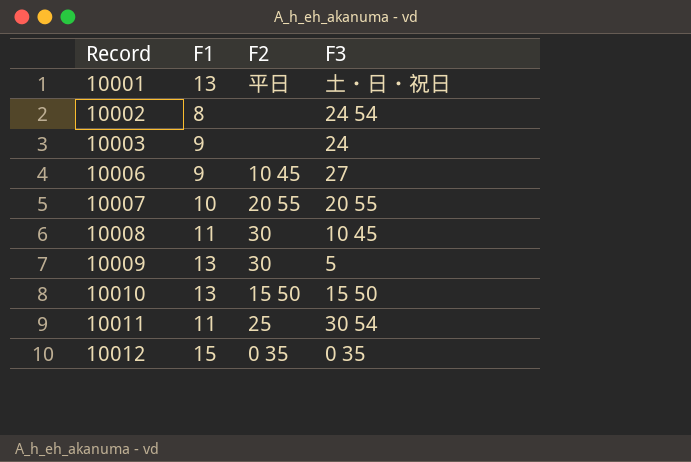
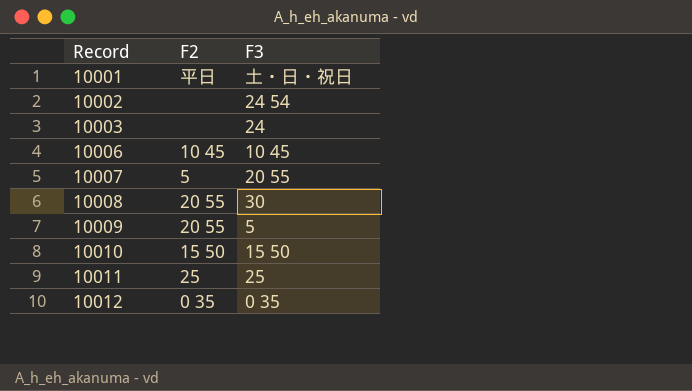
column F1 | position: 2 -> none
10006 | F3: 27 -> 10 45
10007 | F2: 20 55 -> 5
10008 | F2: 30 -> 20 55
10008 | F3: 10 45 -> 30
10009 | F2: 30 -> 20 55
10011 | F3: 30 54 -> 25

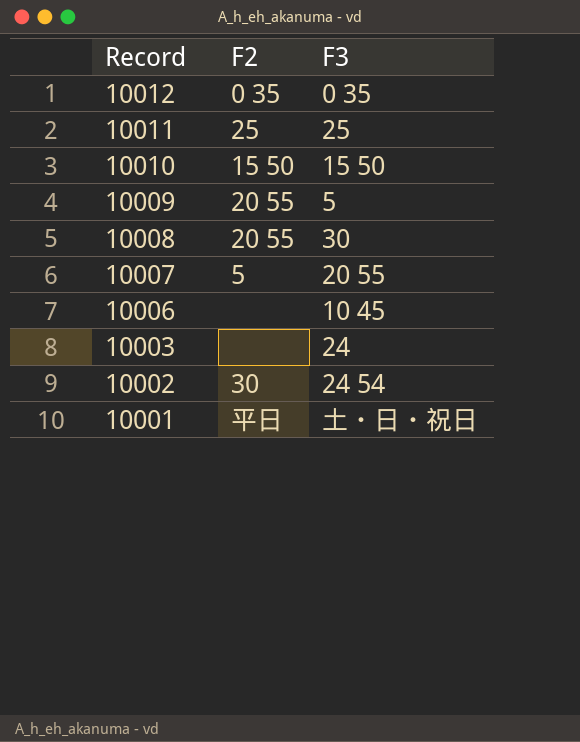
row order: Record ascending -> Record descending
10006 | F2: 10 45 -> none
10002 | F2: none -> 30

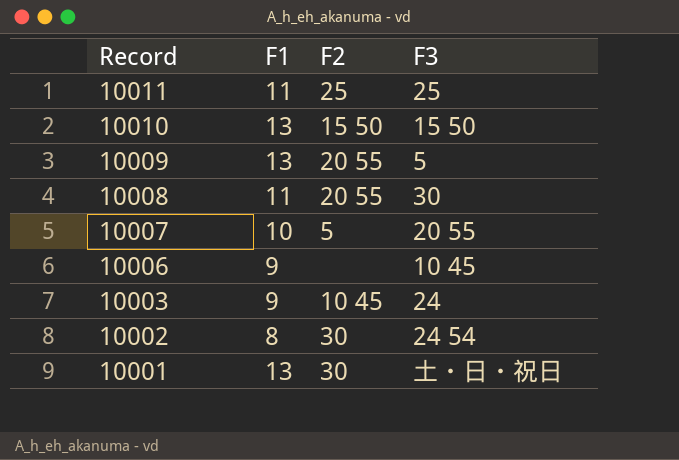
column F1 | position: none -> 2
row 10012: 0 35 | 0 35 -> none
10003 | F2: none -> 10 45
10001 | F2: 平日 -> 30

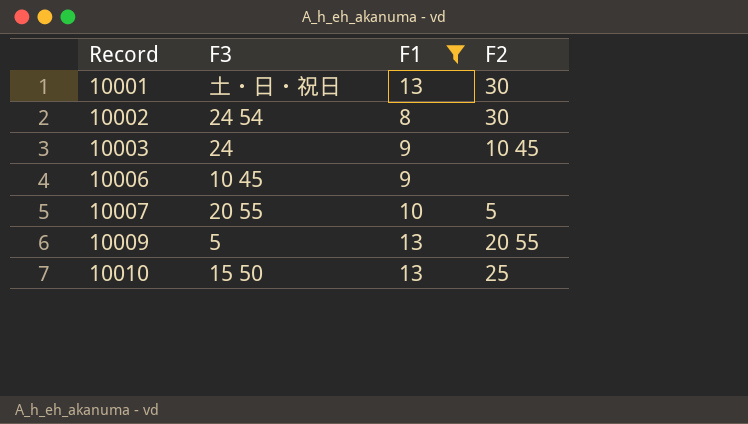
filter: none -> F1 != 11
row order: Record descending -> Record ascending
column F3 | position: 4 -> 2
10010 | F2: 15 50 -> 25

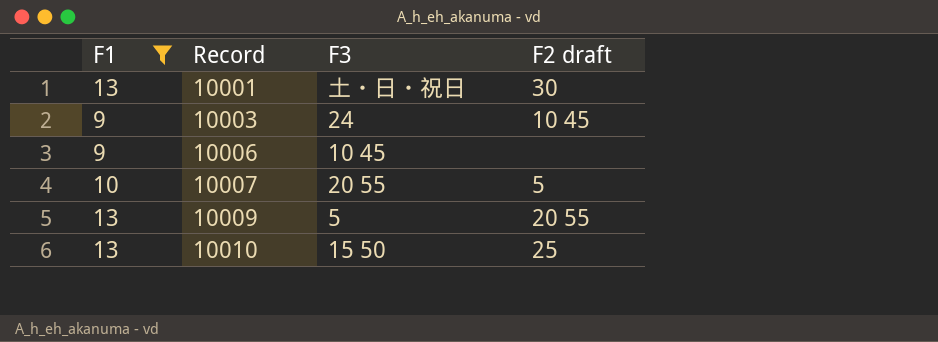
column F1 | position: 3 -> 1
column name: F2 -> F2 draft
row 10002: 24 54 | 8 | 30 -> none

